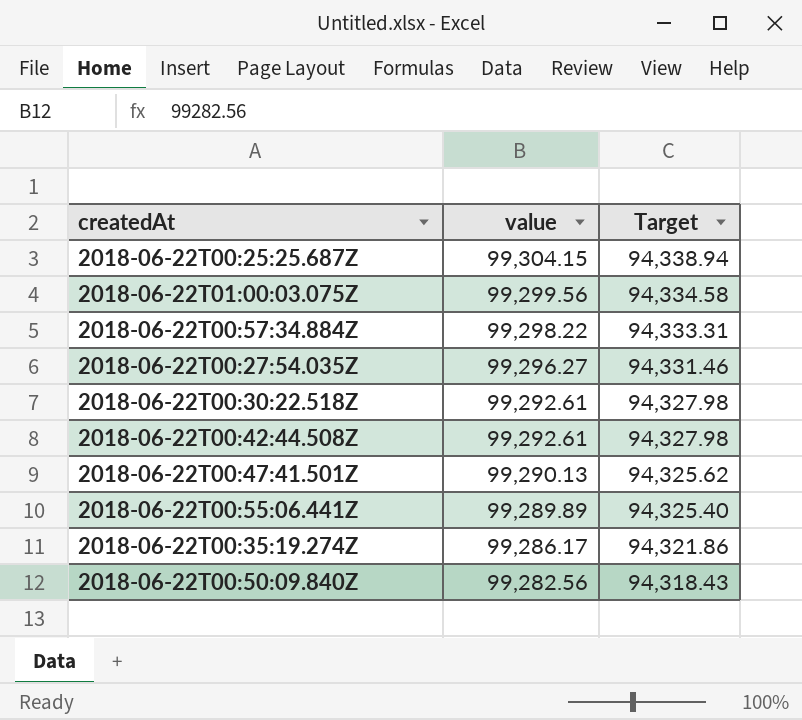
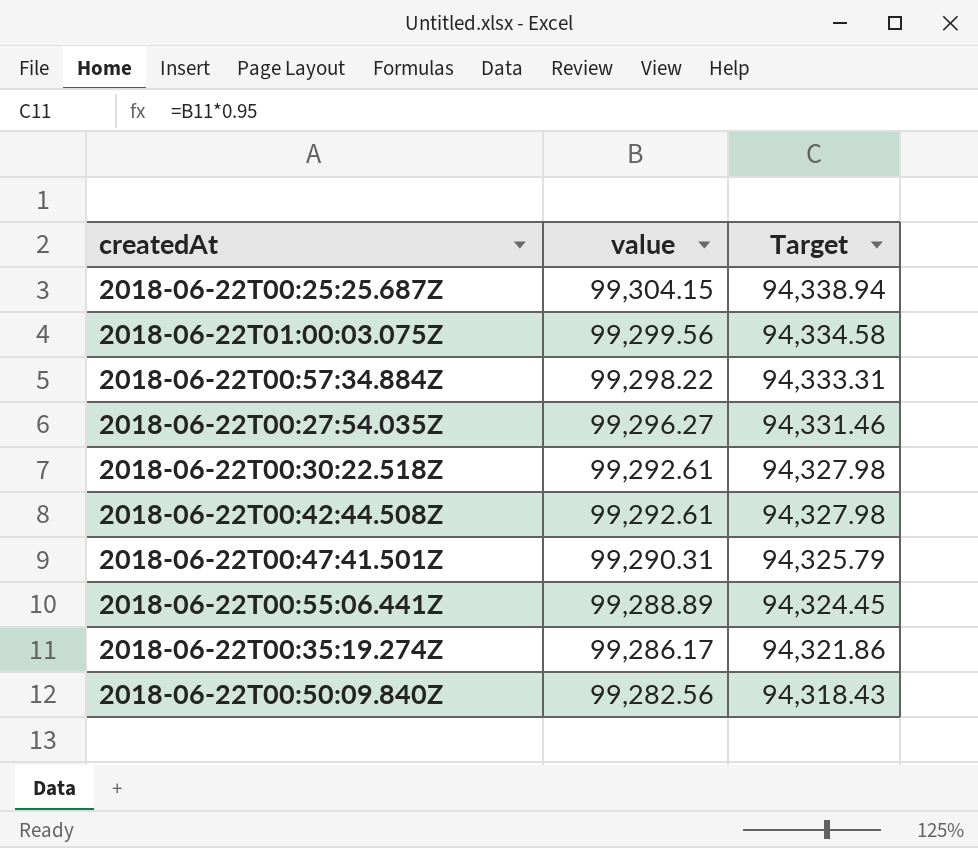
2018-06-22T00:47:41.501Z | value: 99,290.13 -> 99,290.31
2018-06-22T00:47:41.501Z | Target: 94,325.62 -> 94,325.79
2018-06-22T00:55:06.441Z | value: 99,289.89 -> 99,288.89
2018-06-22T00:55:06.441Z | Target: 94,325.40 -> 94,324.45

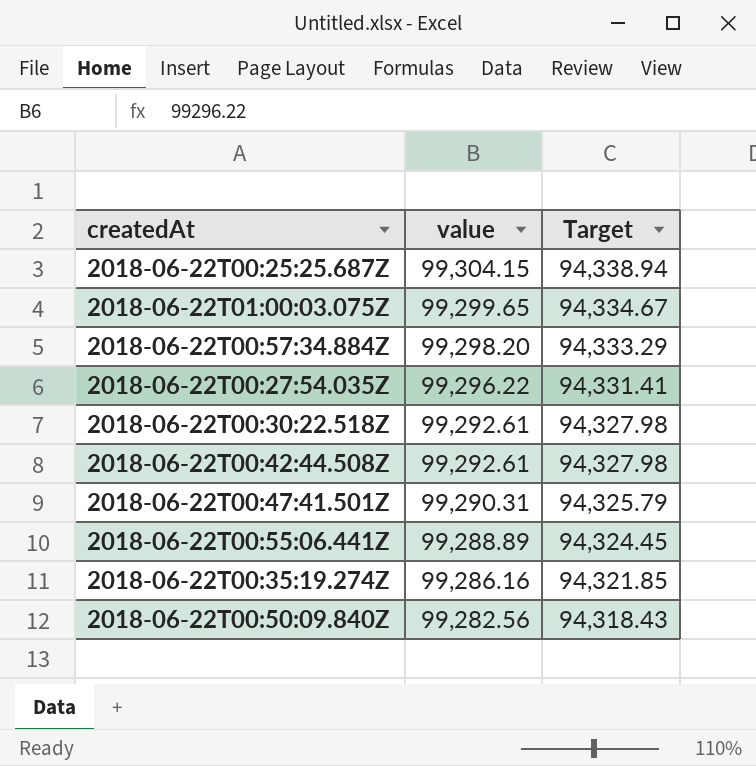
2018-06-22T01:00:03.075Z | value: 99,299.56 -> 99,299.65
2018-06-22T01:00:03.075Z | Target: 94,334.58 -> 94,334.67
2018-06-22T00:57:34.884Z | value: 99,298.22 -> 99,298.20
2018-06-22T00:57:34.884Z | Target: 94,333.31 -> 94,333.29
2018-06-22T00:27:54.035Z | value: 99,296.27 -> 99,296.22
2018-06-22T00:27:54.035Z | Target: 94,331.46 -> 94,331.41
2018-06-22T00:35:19.274Z | value: 99,286.17 -> 99,286.16
2018-06-22T00:35:19.274Z | Target: 94,321.86 -> 94,321.85

